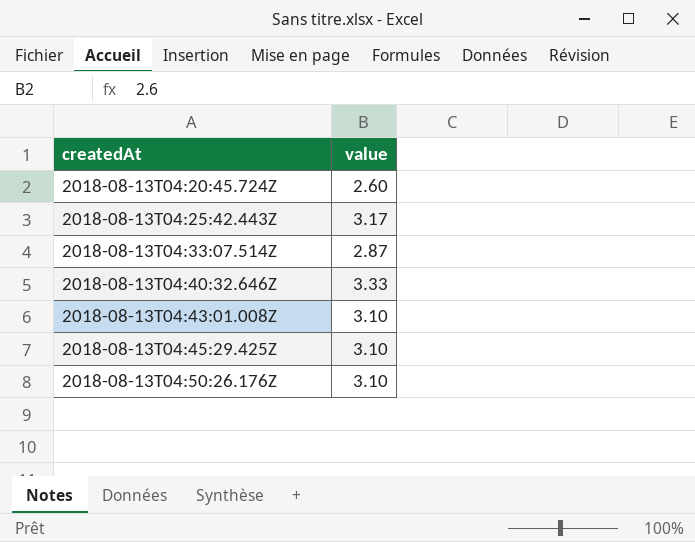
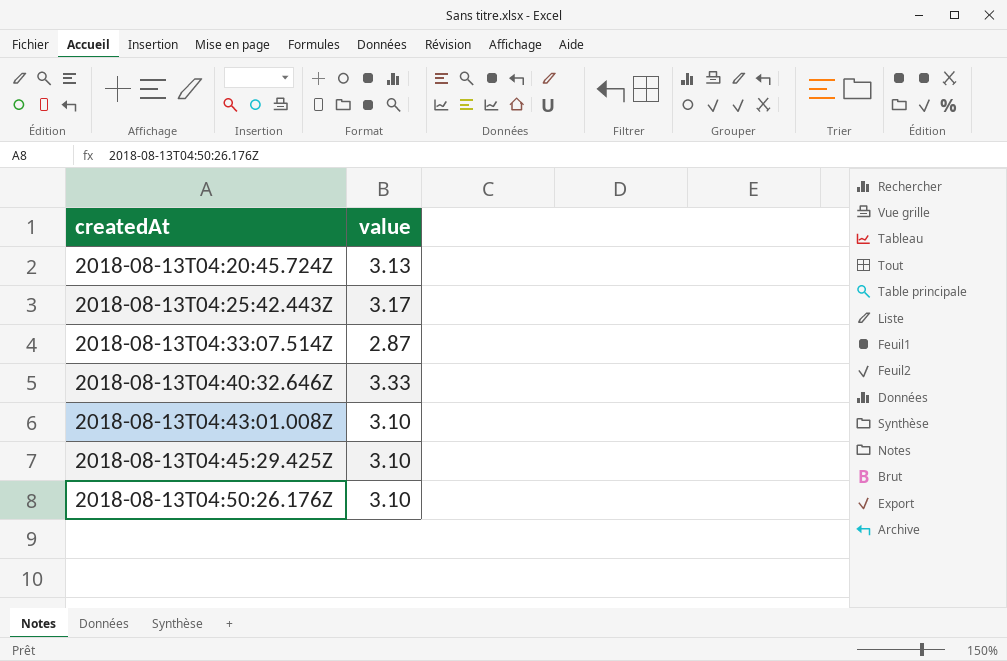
2018-08-13T04:20:45.724Z | value: 2.60 -> 3.13

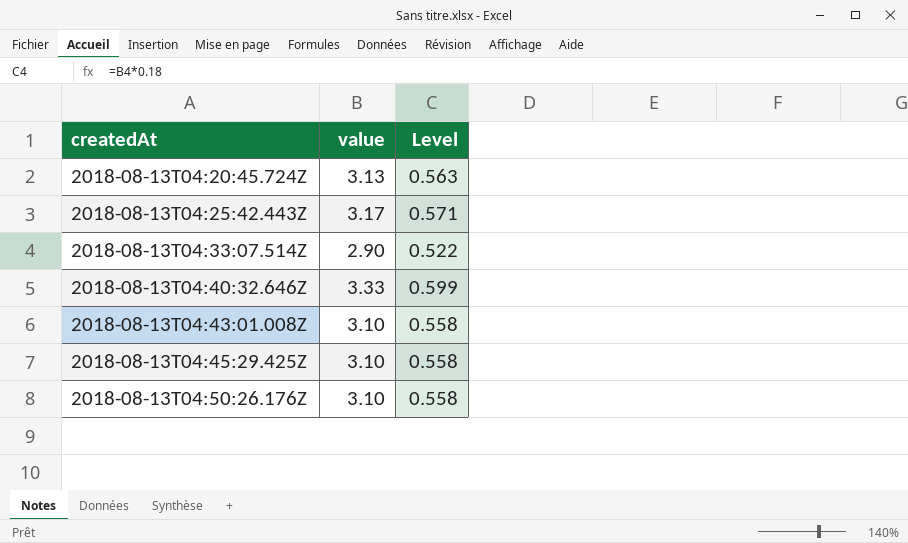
column Level | formula: none -> [value] * 0.18
2018-08-13T04:33:07.514Z | value: 2.87 -> 2.90

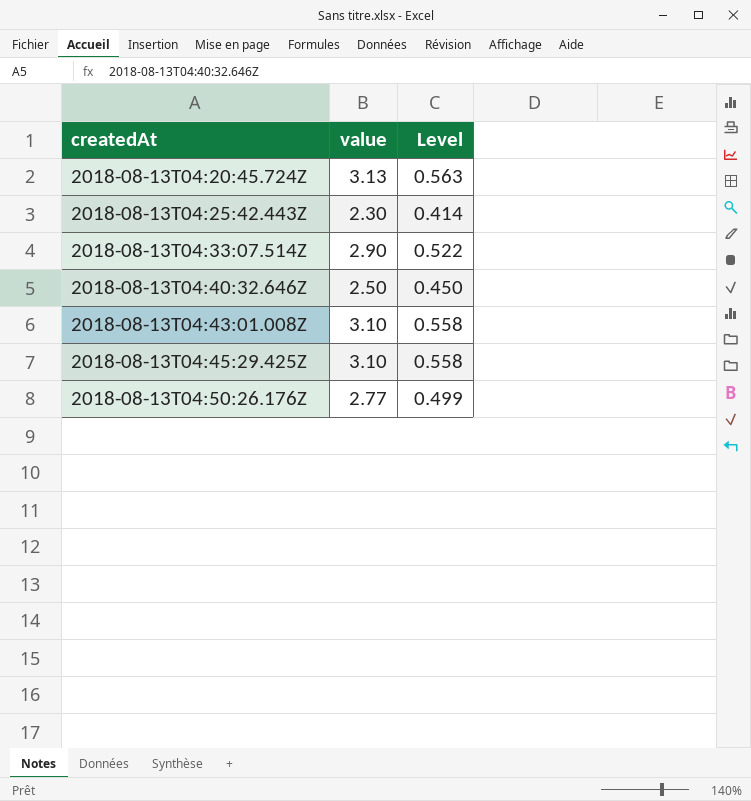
2018-08-13T04:25:42.443Z | value: 3.17 -> 2.30
2018-08-13T04:25:42.443Z | Level: 0.571 -> 0.414
2018-08-13T04:40:32.646Z | value: 3.33 -> 2.50
2018-08-13T04:40:32.646Z | Level: 0.599 -> 0.450
2018-08-13T04:50:26.176Z | value: 3.10 -> 2.77
2018-08-13T04:50:26.176Z | Level: 0.558 -> 0.499

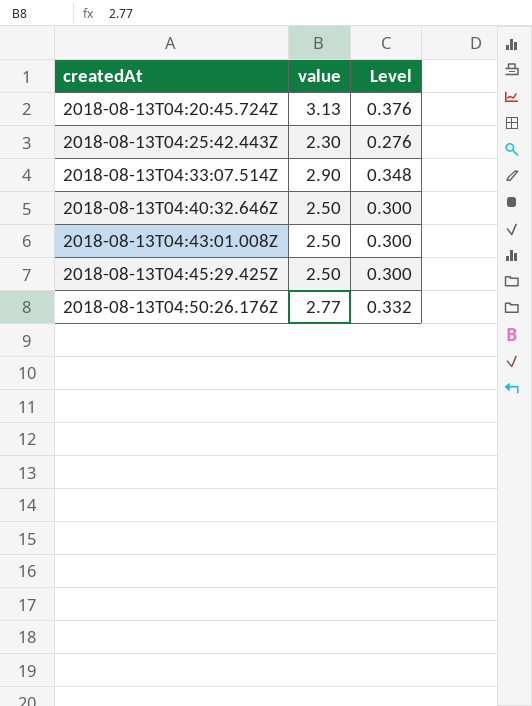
column Level | formula: [value] * 0.18 -> [value] * 0.12
2018-08-13T04:43:01.008Z | value: 3.10 -> 2.50
2018-08-13T04:45:29.425Z | value: 3.10 -> 2.50

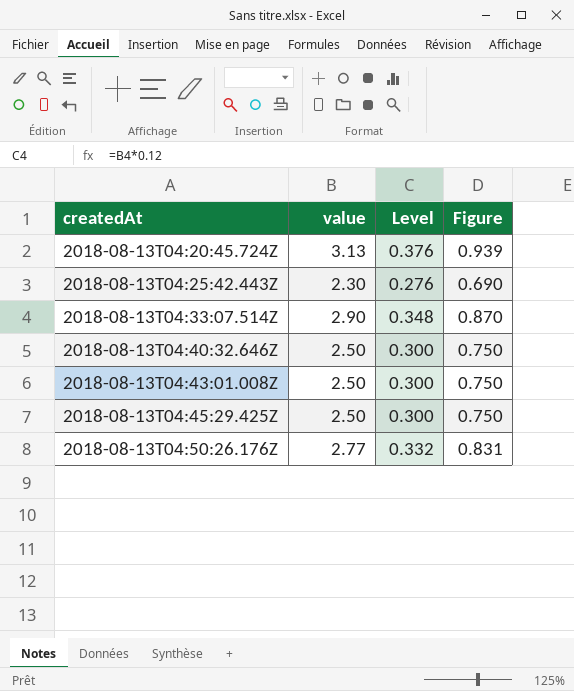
column Figure | formula: none -> [value] * 0.3

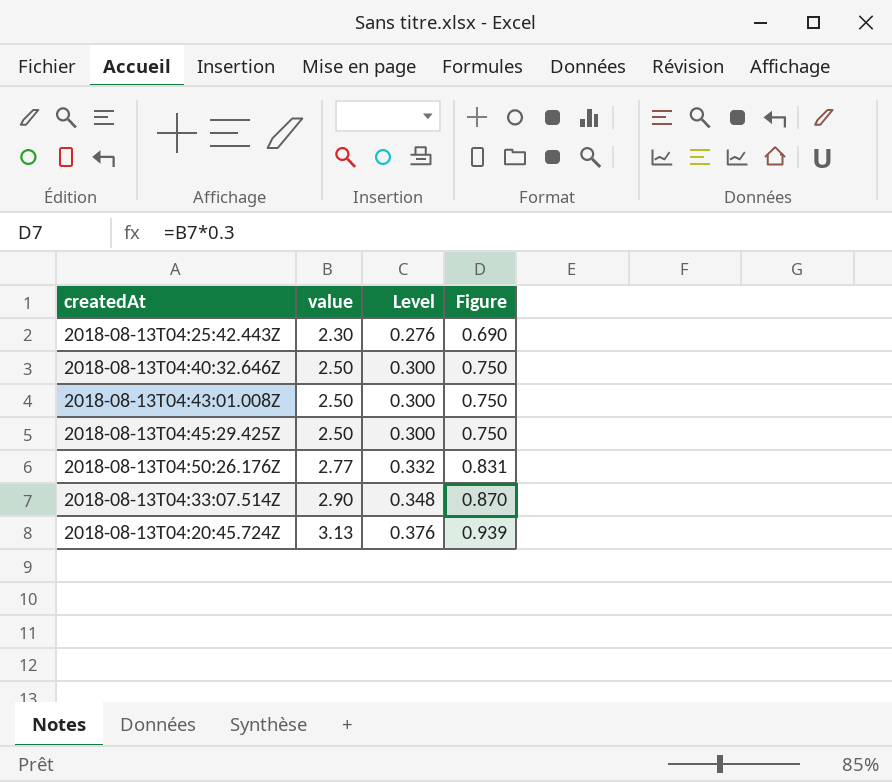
row order: createdAt ascending -> value ascending

